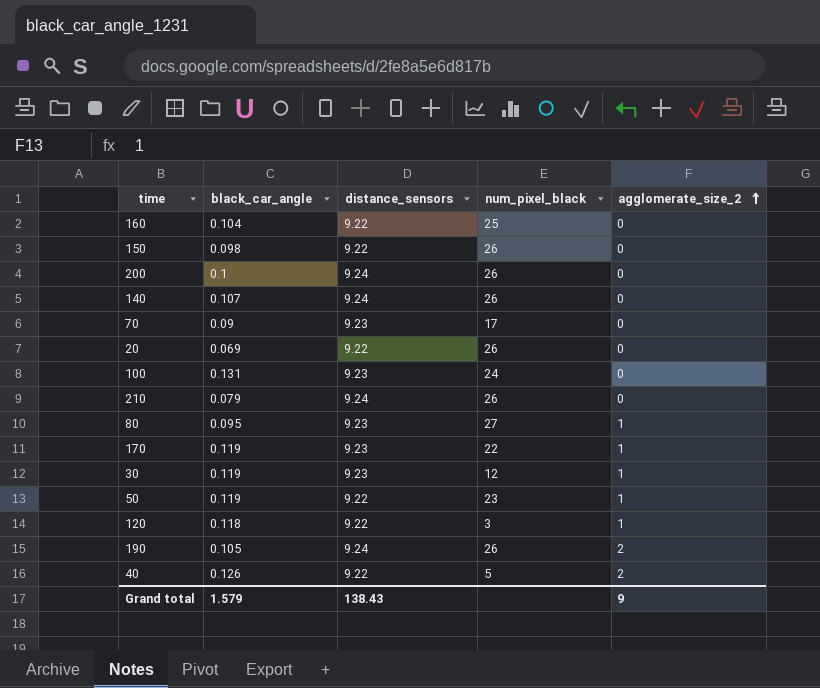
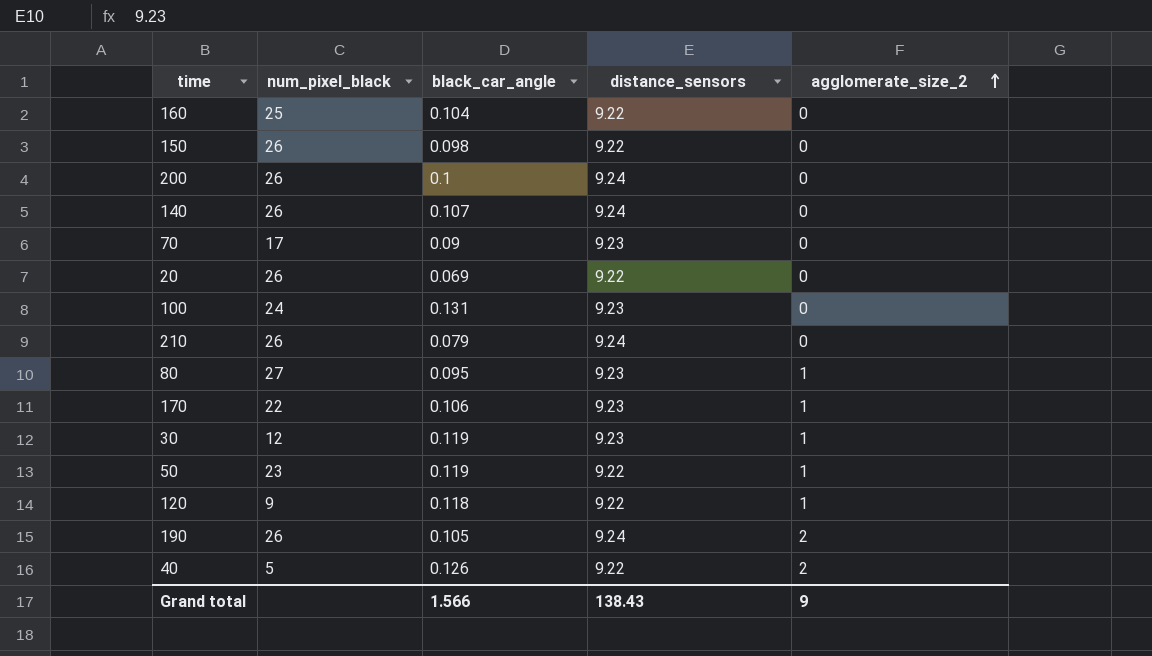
column num_pixel_black | position: 4 -> 2
170 | black_car_angle: 0.119 -> 0.106
120 | num_pixel_black: 3 -> 9
Grand total | black_car_angle: 1.579 -> 1.566

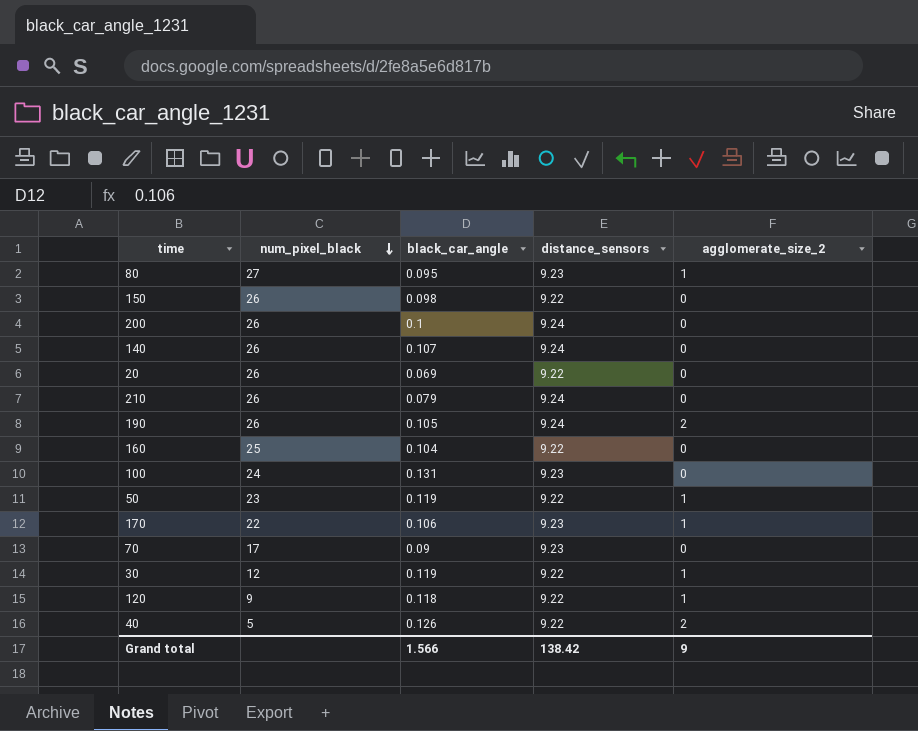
row order: agglomerate_size_2 ascending -> num_pixel_black descending
30 | distance_sensors: 9.23 -> 9.22
Grand total | distance_sensors: 138.43 -> 138.42

